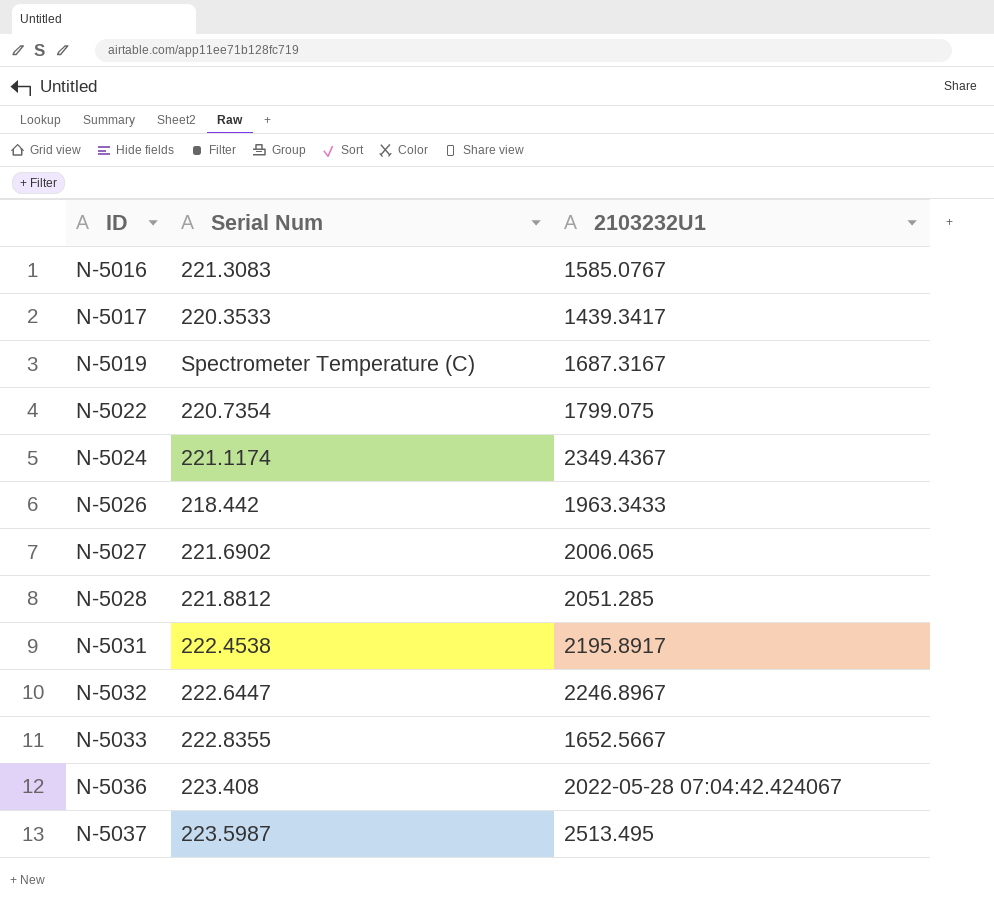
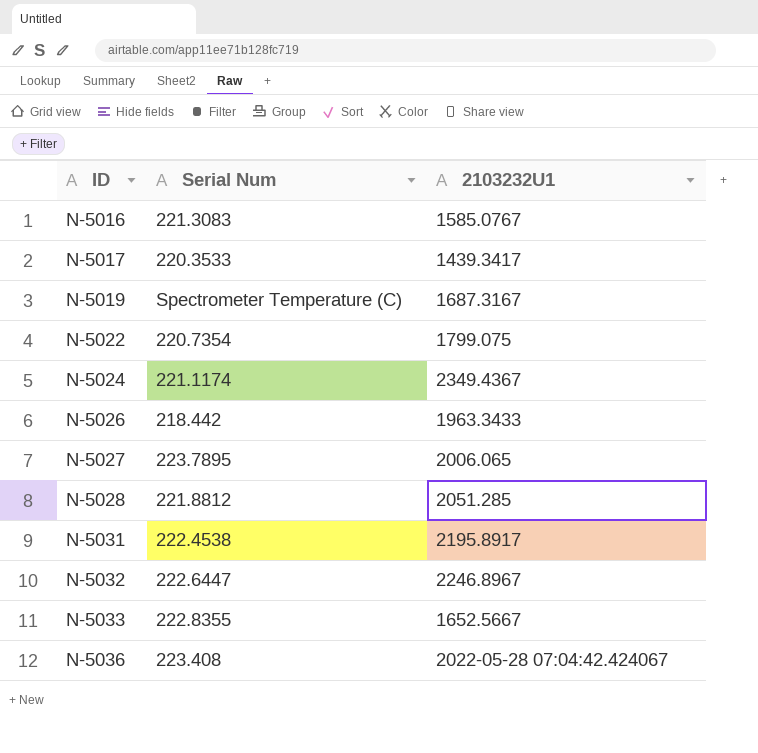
row N-5037: 223.5987 | 2513.495 -> none
N-5027 | Serial Num: 221.6902 -> 223.7895

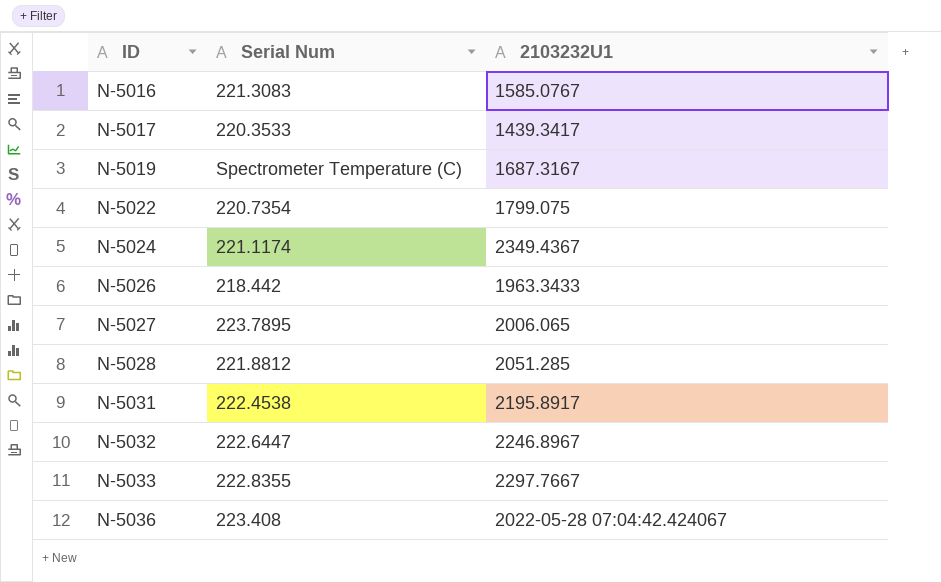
N-5033 | 2103232U1: 1652.5667 -> 2297.7667

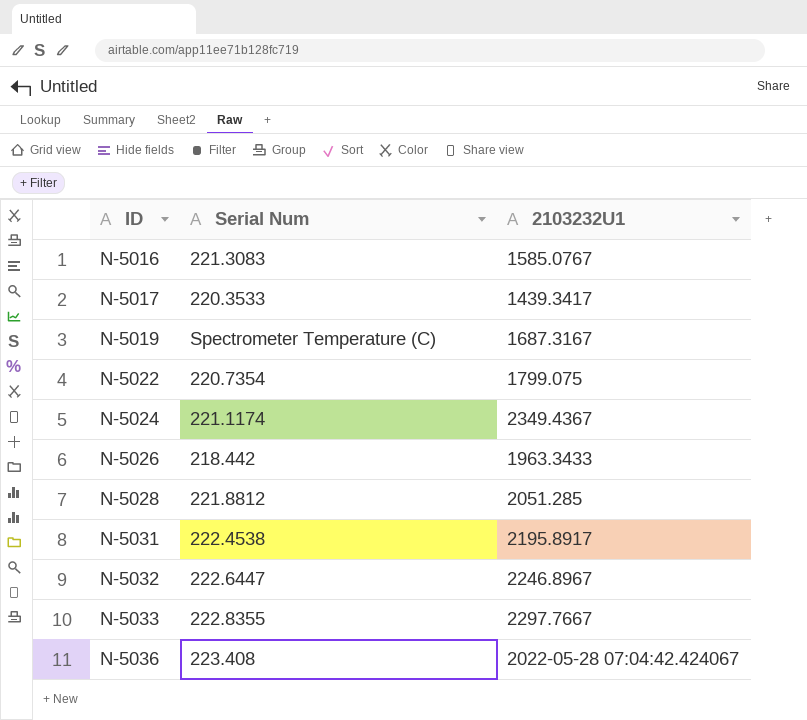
row N-5027: 223.7895 | 2006.065 -> none

